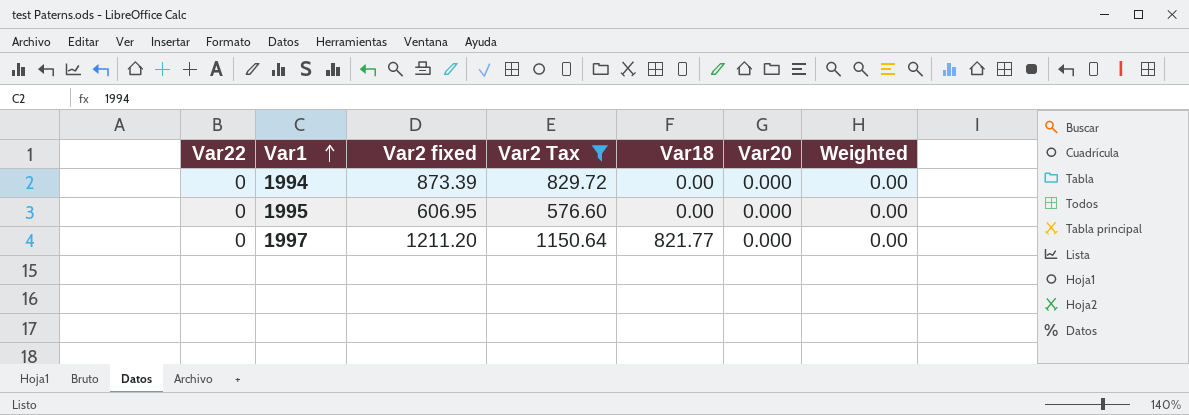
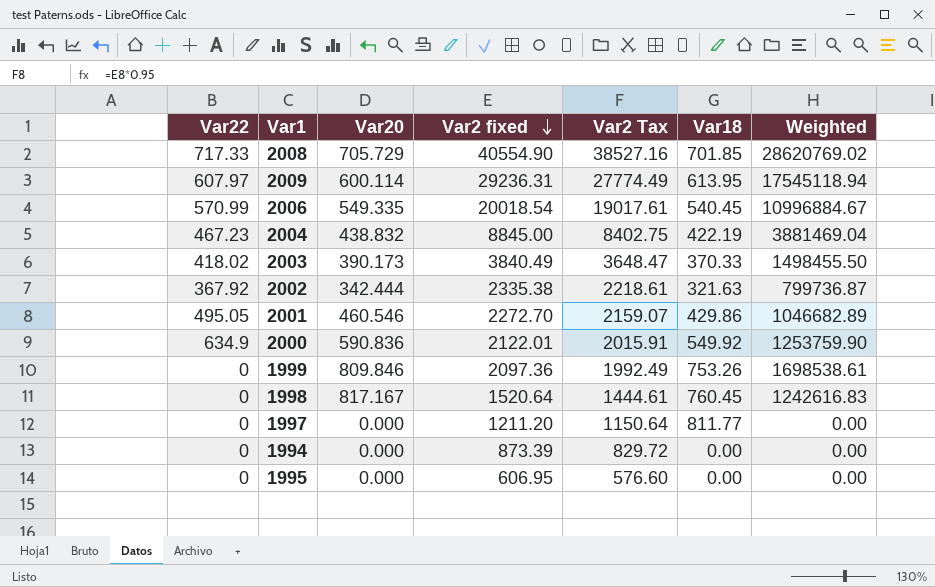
filter: Var2 Tax <= 1150.64 -> none
row order: Var1 ascending -> Var2 fixed descending
column Var20 | position: 6 -> 3
1997 | Var18: 821.77 -> 811.77

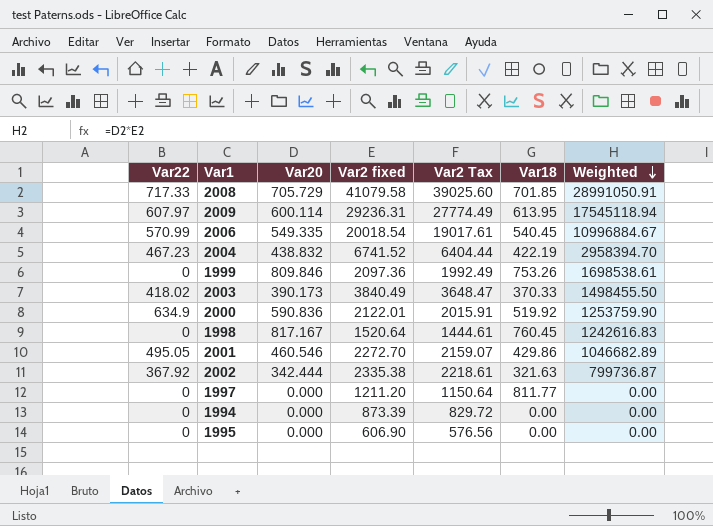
row order: Var2 fixed descending -> Weighted descending
2008 | Var2 fixed: 40554.90 -> 41079.58
2008 | Var2 Tax: 38527.16 -> 39025.60
2008 | Weighted: 28620769.02 -> 28991050.91
2004 | Var2 fixed: 8845.00 -> 6741.52
2004 | Var2 Tax: 8402.75 -> 6404.44
2004 | Weighted: 3881469.04 -> 2958394.70
2000 | Var18: 549.92 -> 519.92
1995 | Var2 fixed: 606.95 -> 606.90
1995 | Var2 Tax: 576.60 -> 576.56

